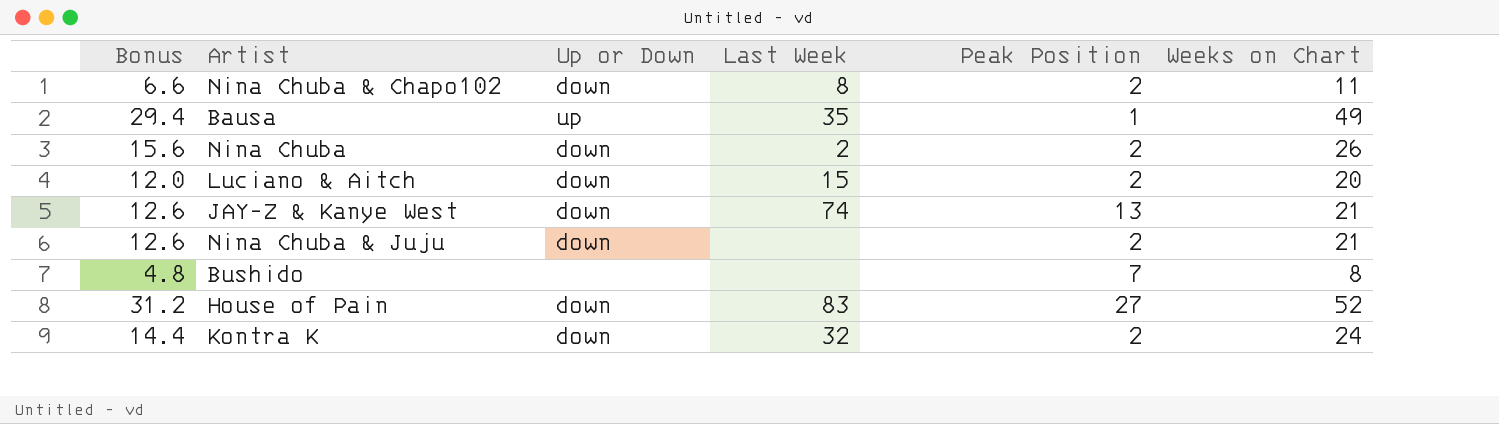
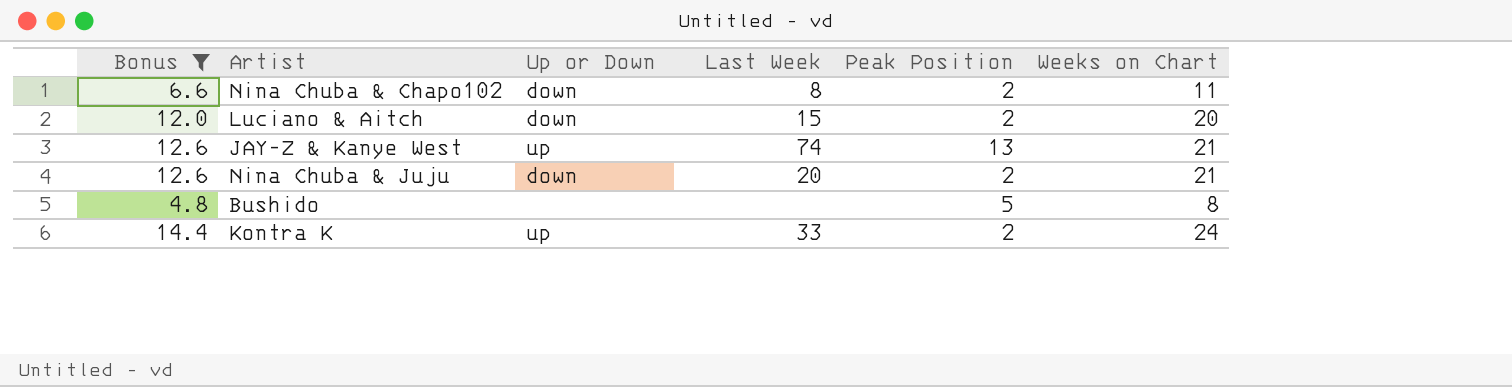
filter: none -> Bonus <= 14.4
JAY-Z & Kanye West | Up or Down: down -> up
Nina Chuba & Juju | Last Week: none -> 20
Bushido | Peak Position: 7 -> 5
Kontra K | Up or Down: down -> up
Kontra K | Last Week: 32 -> 33

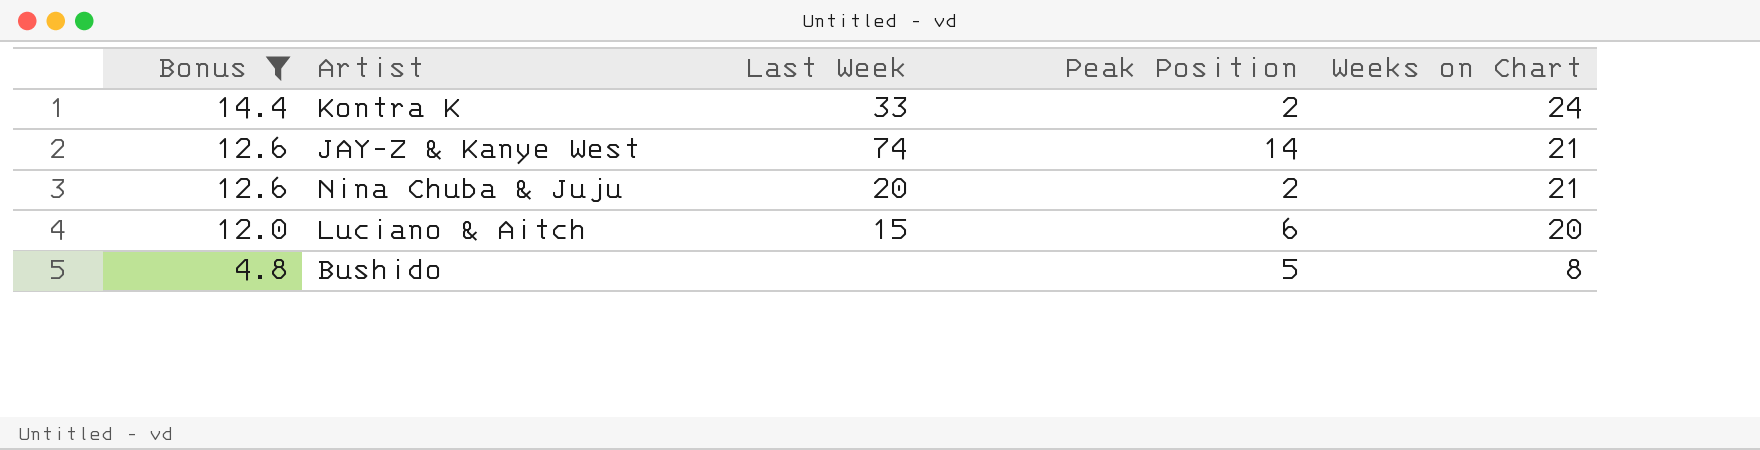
row order: none -> Bonus descending
column Up or Down | position: 3 -> none
row Nina Chuba & Chapo102: 6.6 | down | 8 | 2 | 11 -> none
JAY-Z & Kanye West | Peak Position: 13 -> 14
Luciano & Aitch | Peak Position: 2 -> 6

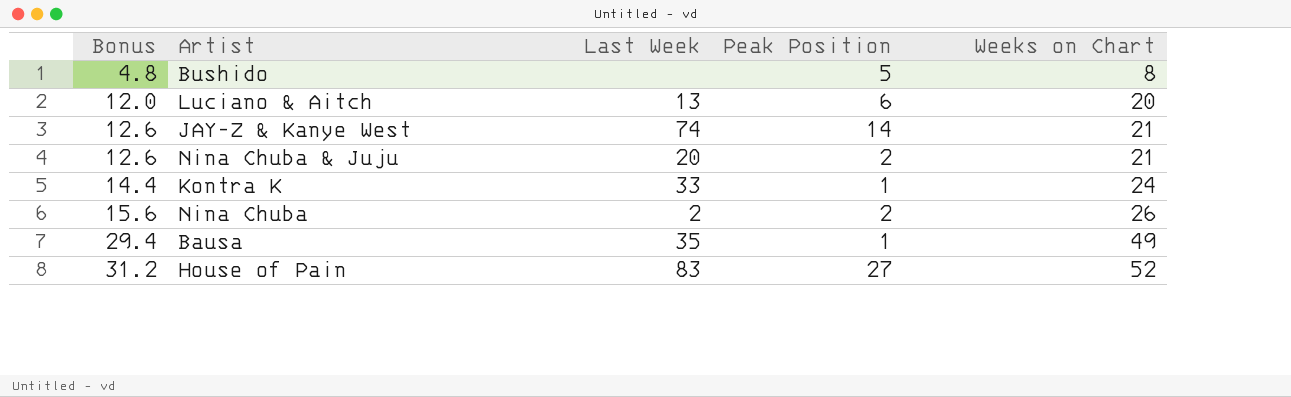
filter: Bonus <= 14.4 -> none
row order: Bonus descending -> Bonus ascending
Luciano & Aitch | Last Week: 15 -> 13
Kontra K | Peak Position: 2 -> 1

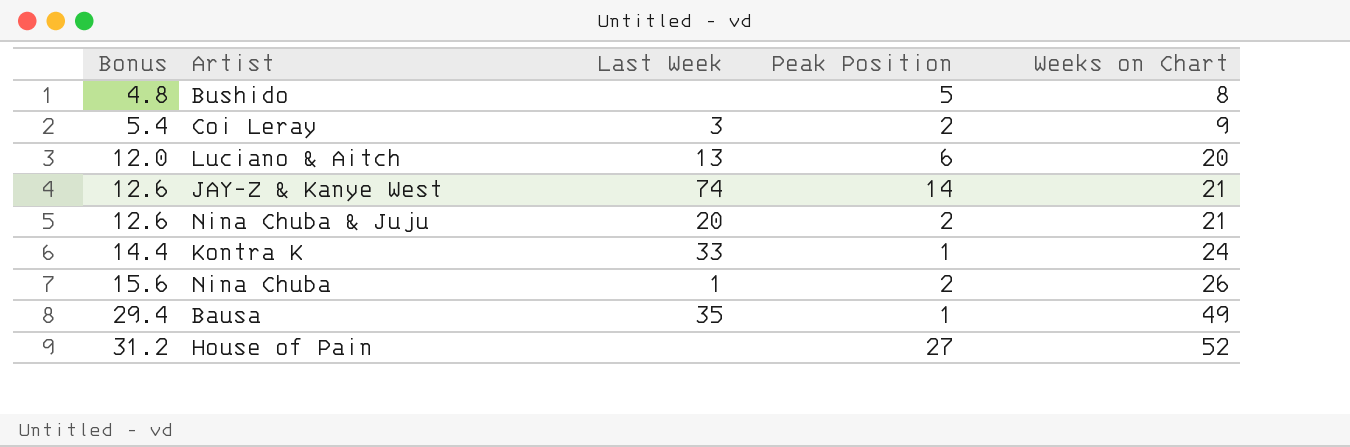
row Coi Leray: none -> 5.4 | 3 | 2 | 9
Nina Chuba | Last Week: 2 -> 1
House of Pain | Last Week: 83 -> none

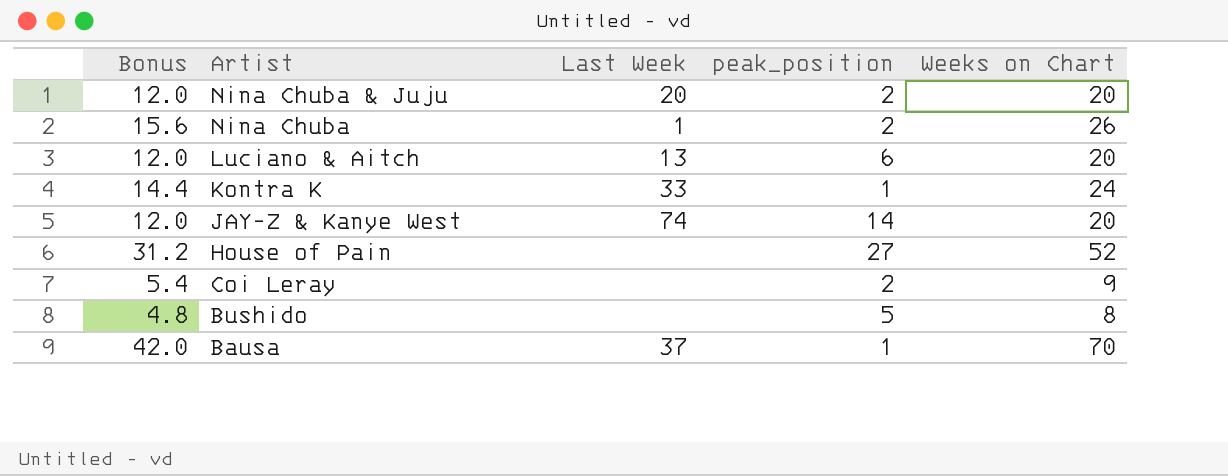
row order: Bonus ascending -> Artist descending
column name: Peak Position -> peak_position
Nina Chuba & Juju | Bonus: 12.6 -> 12.0
Nina Chuba & Juju | Weeks on Chart: 21 -> 20
JAY-Z & Kanye West | Bonus: 12.6 -> 12.0
JAY-Z & Kanye West | Weeks on Chart: 21 -> 20
Coi Leray | Last Week: 3 -> none
Bausa | Bonus: 29.4 -> 42.0
Bausa | Last Week: 35 -> 37
Bausa | Weeks on Chart: 49 -> 70

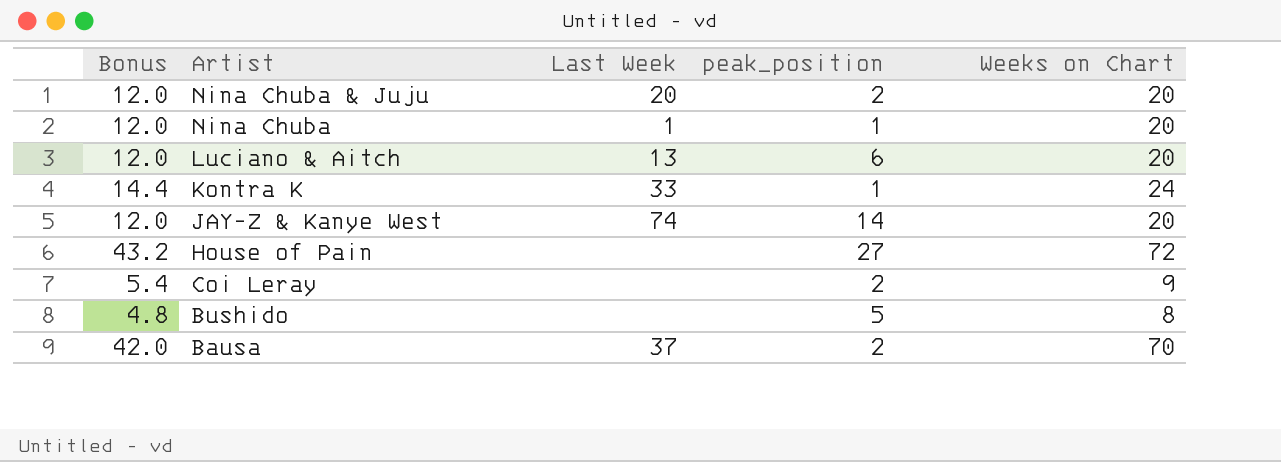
Nina Chuba | Bonus: 15.6 -> 12.0
Nina Chuba | peak_position: 2 -> 1
Nina Chuba | Weeks on Chart: 26 -> 20
House of Pain | Bonus: 31.2 -> 43.2
House of Pain | Weeks on Chart: 52 -> 72
Bausa | peak_position: 1 -> 2

